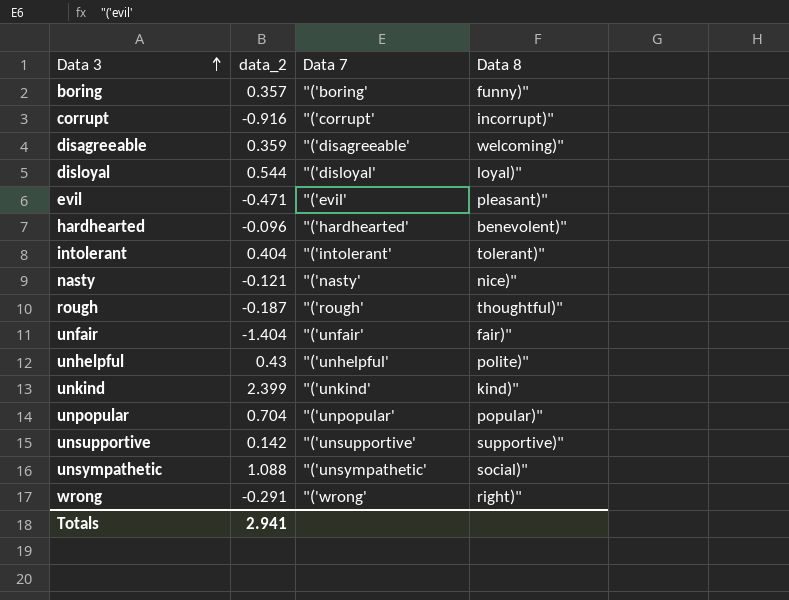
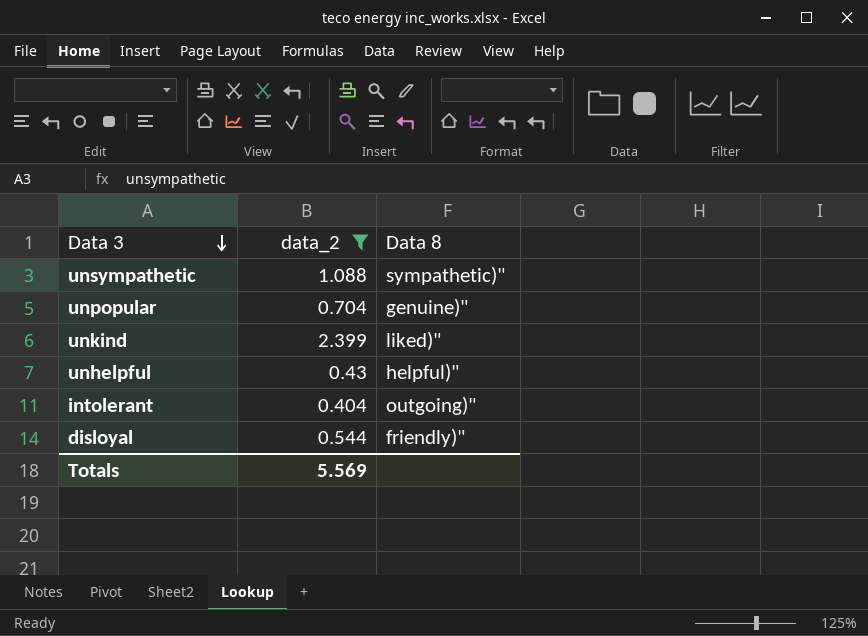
filter: none -> data_2 >= 0.404
row order: Data 3 ascending -> Data 3 descending
column Data 7 | position: 3 -> none
unsympathetic | Data 8: social)" -> sympathetic)"
unpopular | Data 8: popular)" -> genuine)"
unkind | Data 8: kind)" -> liked)"
unhelpful | Data 8: polite)" -> helpful)"
intolerant | Data 8: tolerant)" -> outgoing)"
disloyal | Data 8: loyal)" -> friendly)"
Totals | data_2: 2.941 -> 5.569

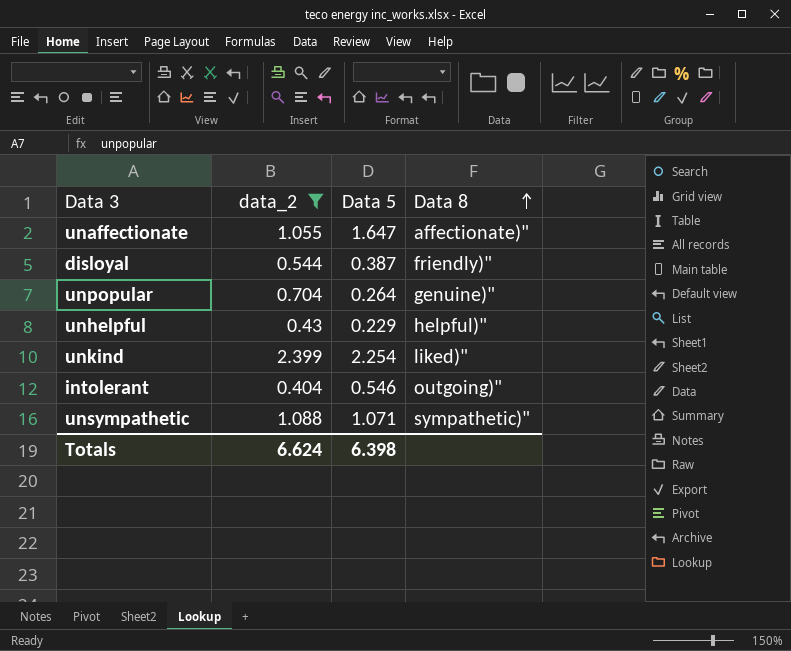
row order: Data 3 descending -> Data 8 ascending
column Data 5 | position: none -> 3
row unaffectionate: none -> 1.055 | 1.647 | affectionate)"
Totals | data_2: 5.569 -> 6.624

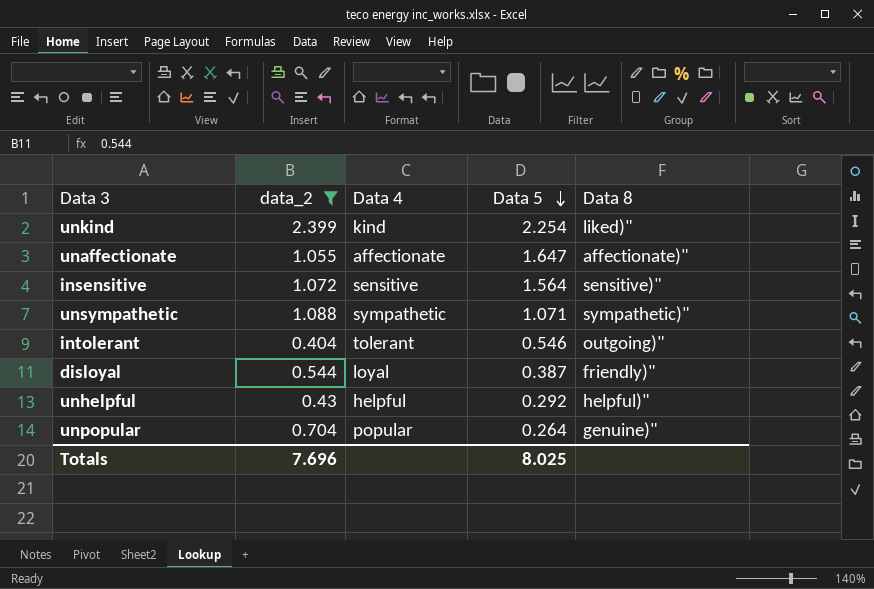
row order: Data 8 ascending -> Data 5 descending
column Data 4 | position: none -> 3
row insensitive: none -> 1.072 | sensitive | 1.564 | sensitive)"
unhelpful | Data 5: 0.229 -> 0.292
Totals | data_2: 6.624 -> 7.696
Totals | Data 5: 6.398 -> 8.025

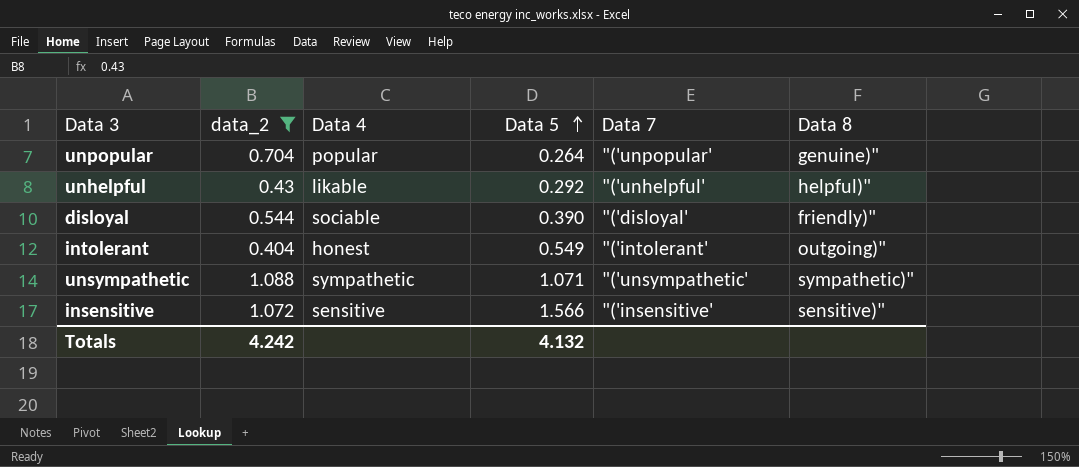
row order: Data 5 descending -> Data 5 ascending
column Data 7 | position: none -> 5
row unkind: 2.399 | kind | 2.254 | liked)" -> none
row unaffectionate: 1.055 | affectionate | 1.647 | affectionate)" -> none
unhelpful | Data 4: helpful -> likable
disloyal | Data 4: loyal -> sociable
disloyal | Data 5: 0.387 -> 0.390
intolerant | Data 4: tolerant -> honest
intolerant | Data 5: 0.546 -> 0.549
insensitive | Data 5: 1.564 -> 1.566
Totals | data_2: 7.696 -> 4.242
Totals | Data 5: 8.025 -> 4.132

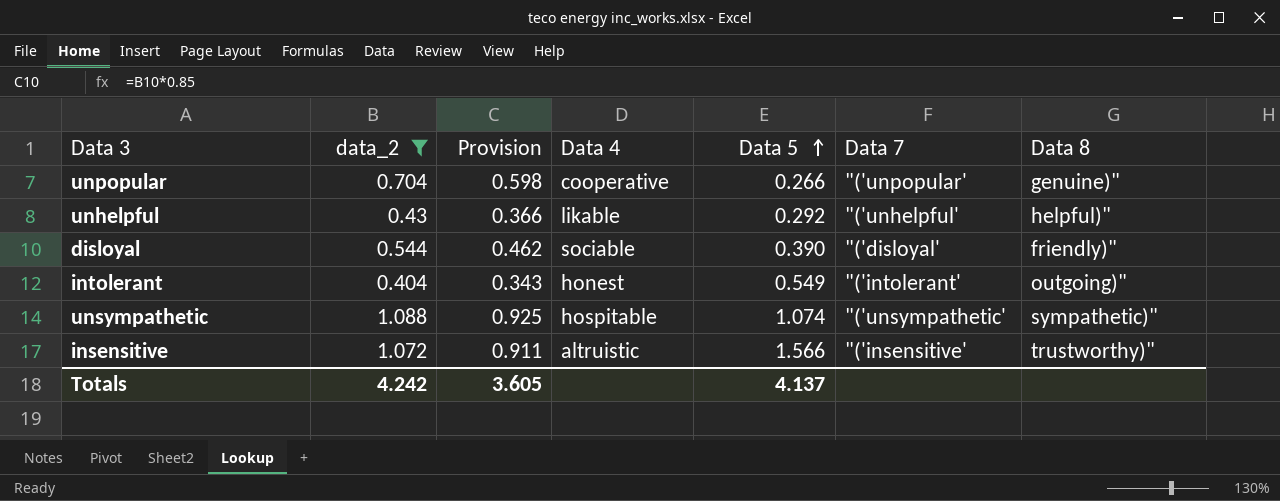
column Provision | formula: none -> [data_2] * 0.85
unpopular | Data 4: popular -> cooperative
unpopular | Data 5: 0.264 -> 0.266
unsympathetic | Data 4: sympathetic -> hospitable
unsympathetic | Data 5: 1.071 -> 1.074
insensitive | Data 4: sensitive -> altruistic
insensitive | Data 8: sensitive)" -> trustworthy)"
Totals | Data 5: 4.132 -> 4.137

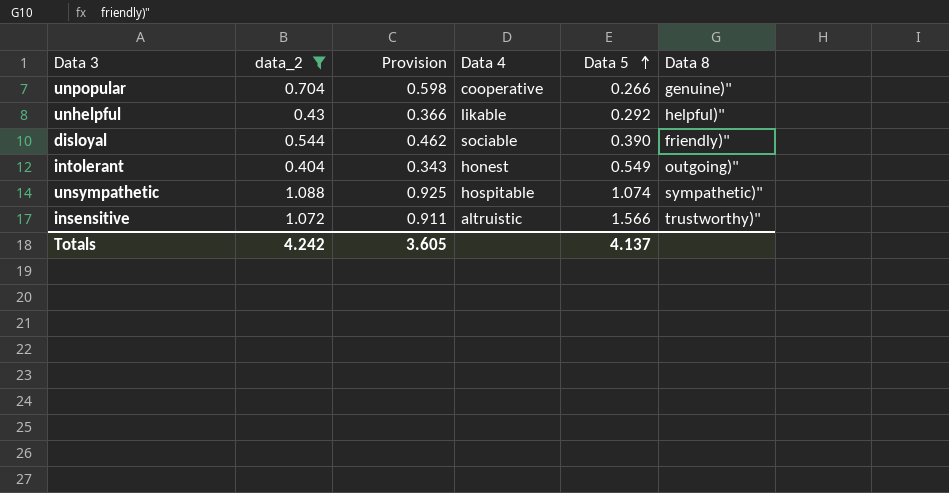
column Data 7 | position: 6 -> none

